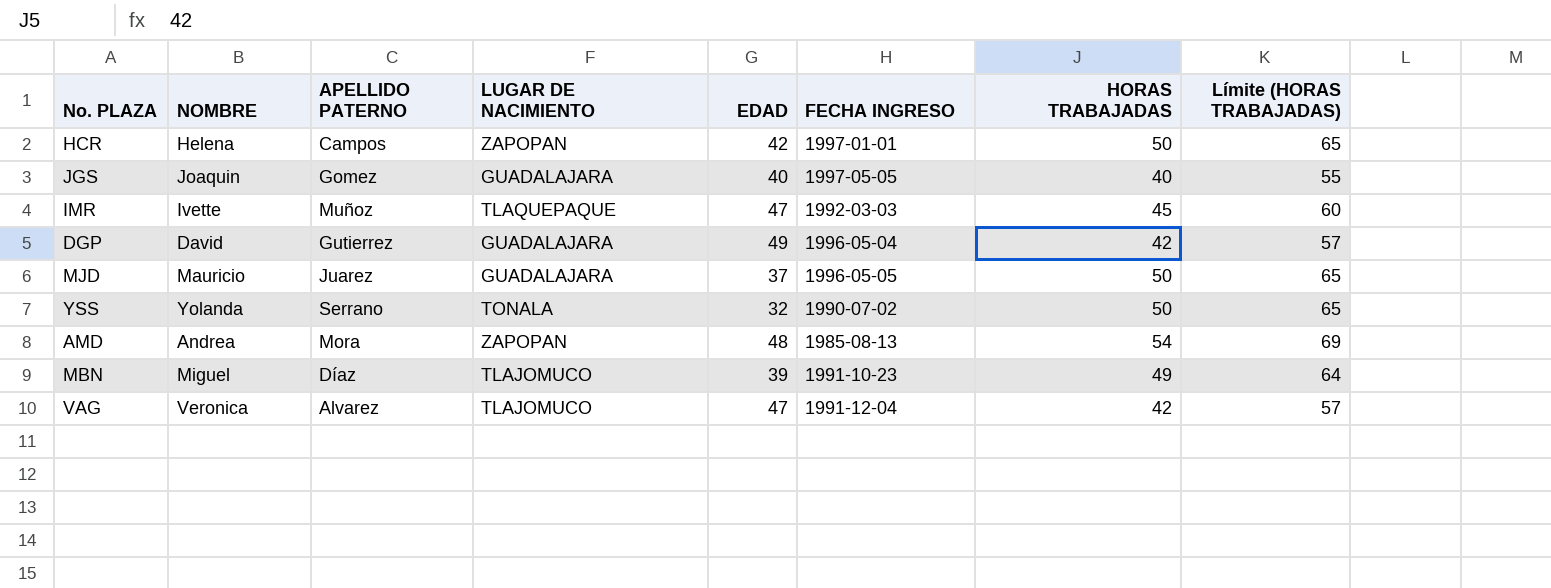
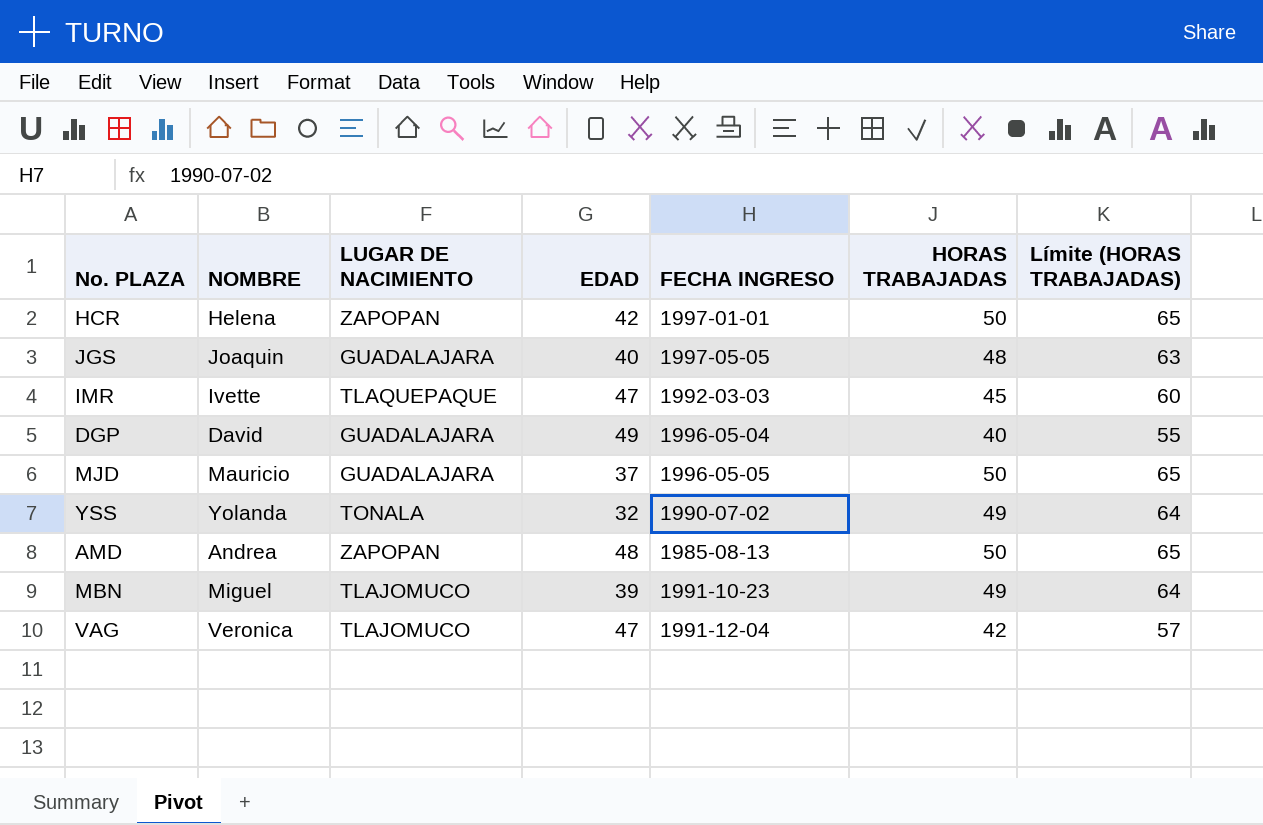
column APELLIDO PATERNO | position: 3 -> none
JGS | HORAS TRABAJADAS: 40 -> 48
JGS | Límite (HORAS TRABAJADAS): 55 -> 63
DGP | HORAS TRABAJADAS: 42 -> 40
DGP | Límite (HORAS TRABAJADAS): 57 -> 55
YSS | HORAS TRABAJADAS: 50 -> 49
YSS | Límite (HORAS TRABAJADAS): 65 -> 64
AMD | HORAS TRABAJADAS: 54 -> 50
AMD | Límite (HORAS TRABAJADAS): 69 -> 65

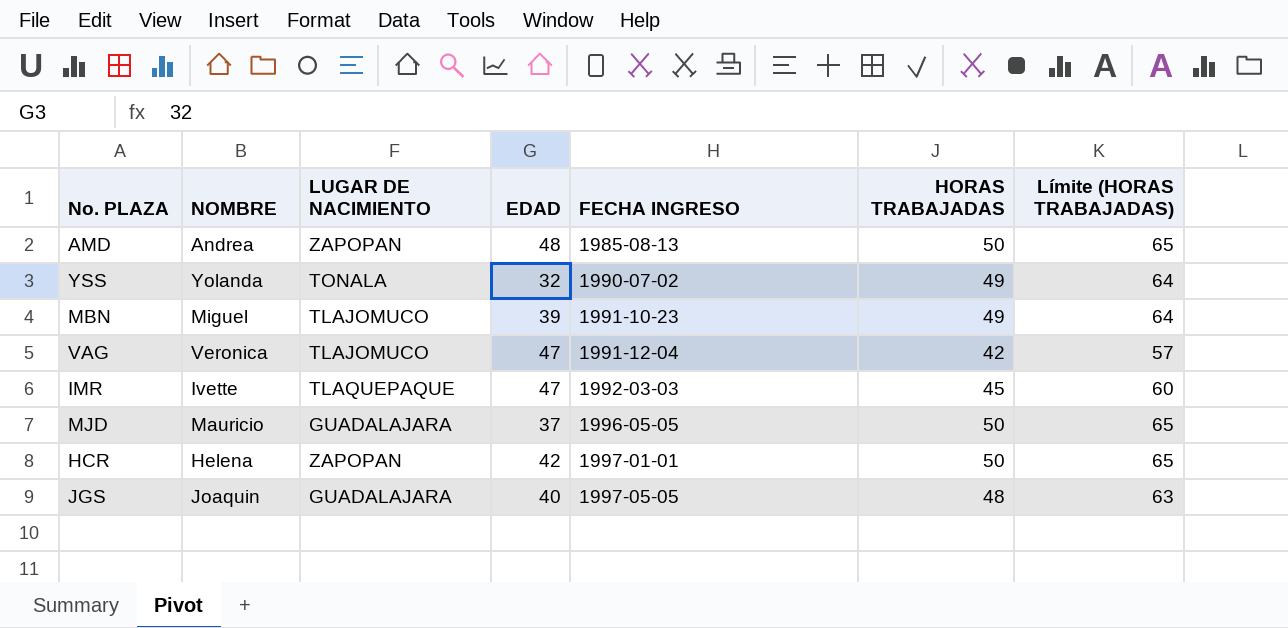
row order: none -> FECHA INGRESO ascending
row DGP: David | GUADALAJARA | 49 | 1996-05-04 | 40 | 55 -> none

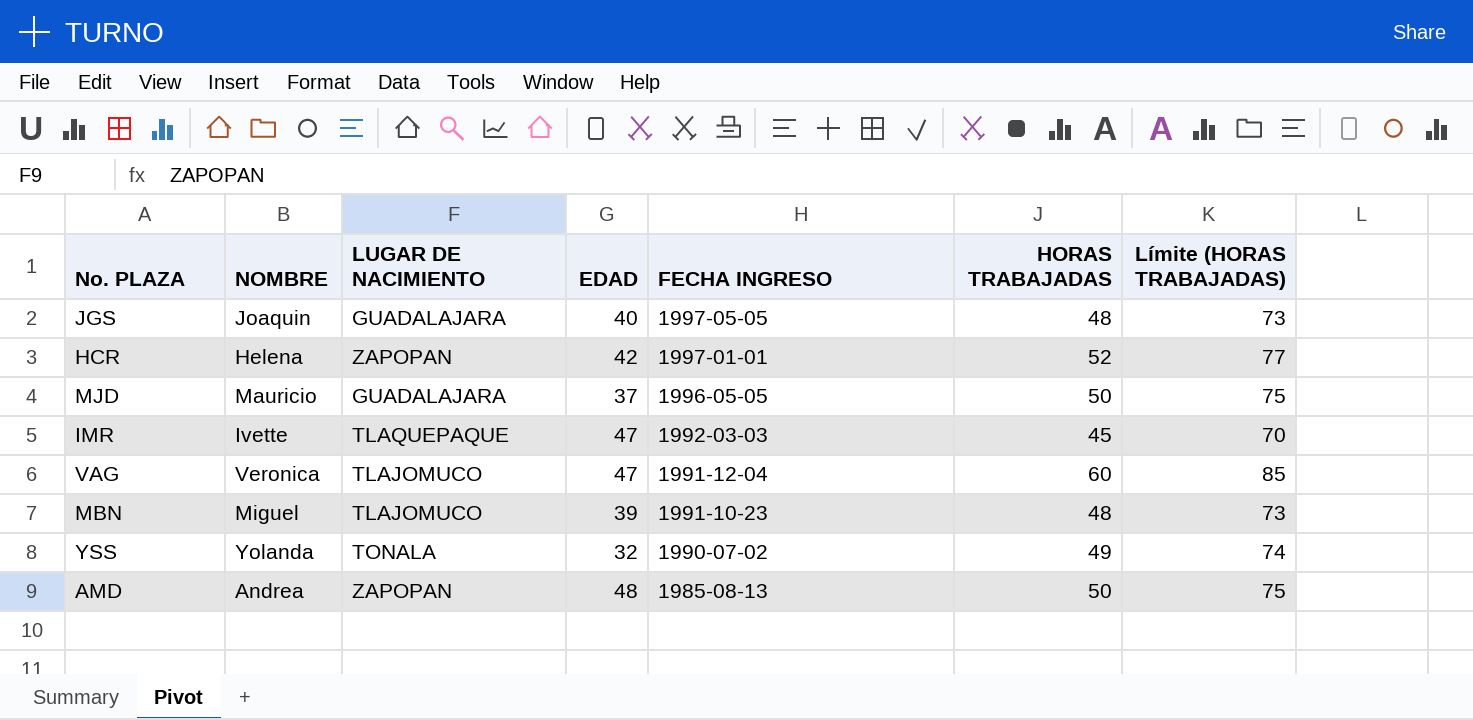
row order: FECHA INGRESO ascending -> FECHA INGRESO descending
column Límite (HORAS TRABAJADAS) | formula: [HORAS TRABAJADAS] + 15 -> [HORAS TRABAJADAS] + 25
HCR | HORAS TRABAJADAS: 50 -> 52
VAG | HORAS TRABAJADAS: 42 -> 60
MBN | HORAS TRABAJADAS: 49 -> 48

